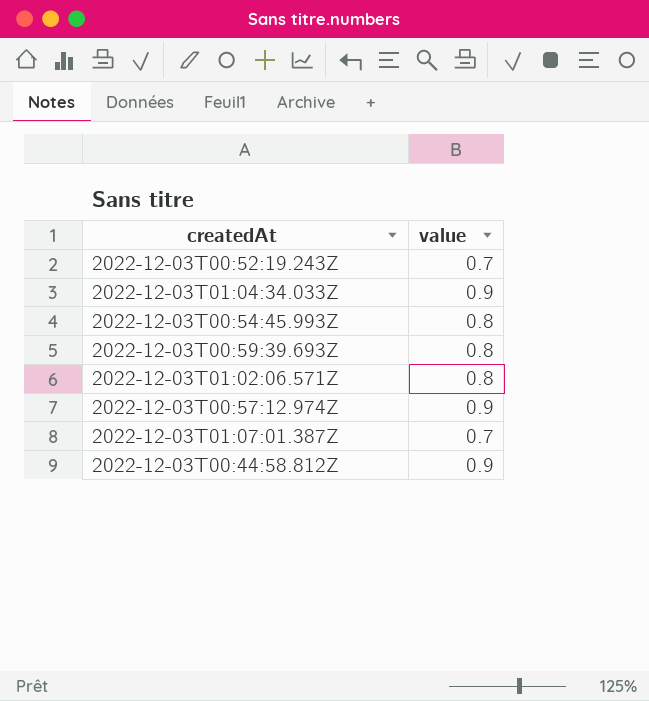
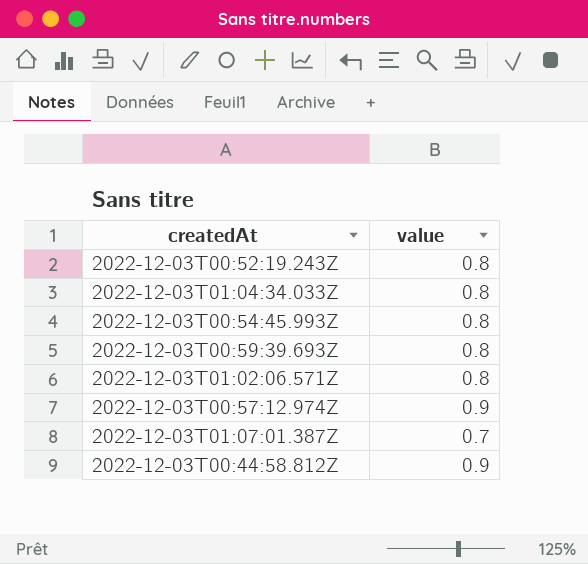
2022-12-03T00:52:19.243Z | value: 0.7 -> 0.8
2022-12-03T01:04:34.033Z | value: 0.9 -> 0.8

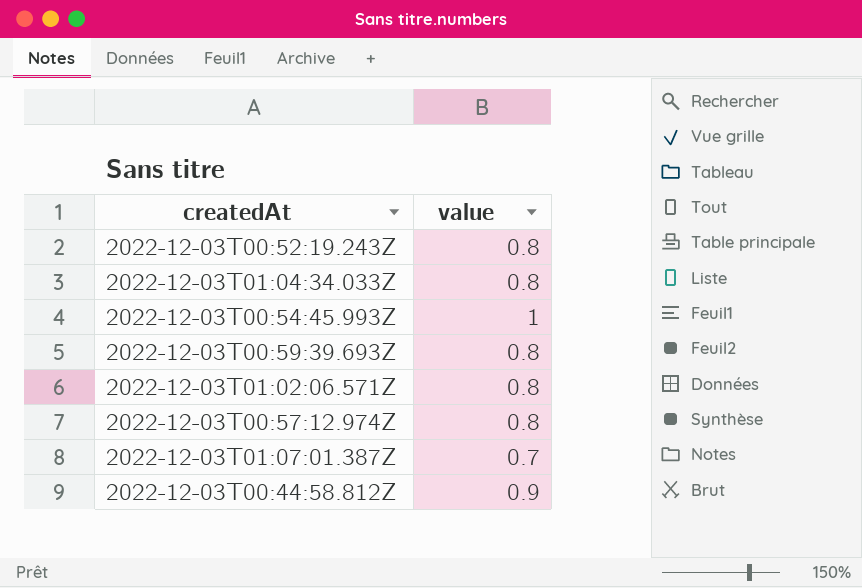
2022-12-03T00:54:45.993Z | value: 0.8 -> 1
2022-12-03T00:57:12.974Z | value: 0.9 -> 0.8

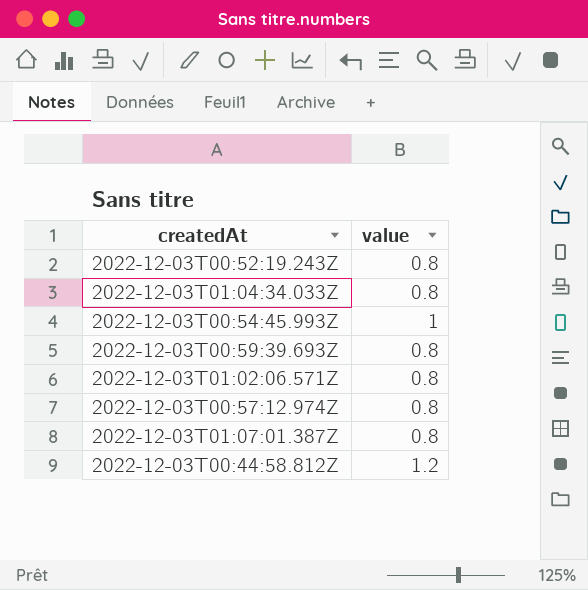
2022-12-03T01:07:01.387Z | value: 0.7 -> 0.8
2022-12-03T00:44:58.812Z | value: 0.9 -> 1.2

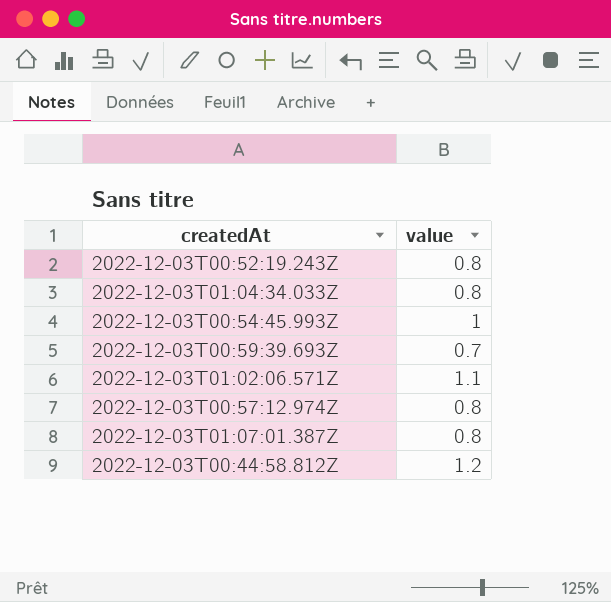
2022-12-03T00:59:39.693Z | value: 0.8 -> 0.7
2022-12-03T01:02:06.571Z | value: 0.8 -> 1.1

